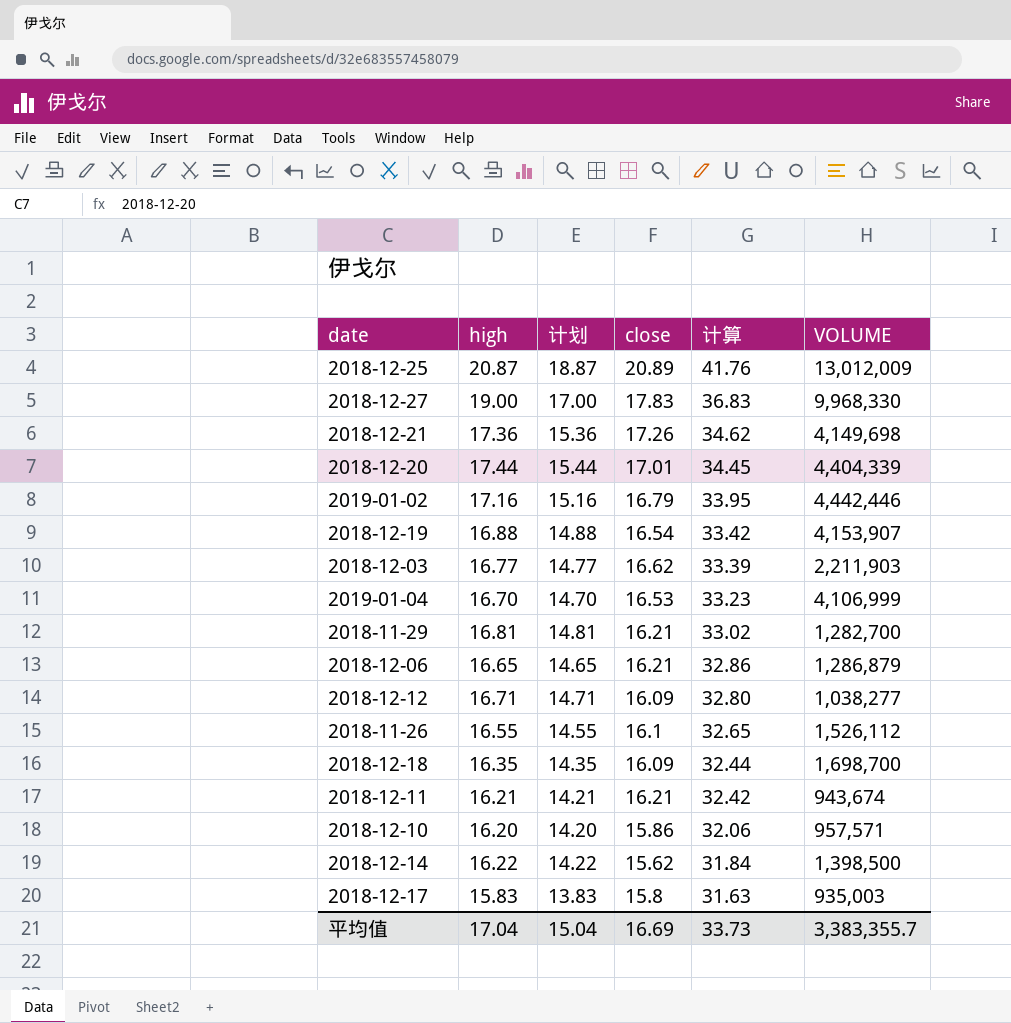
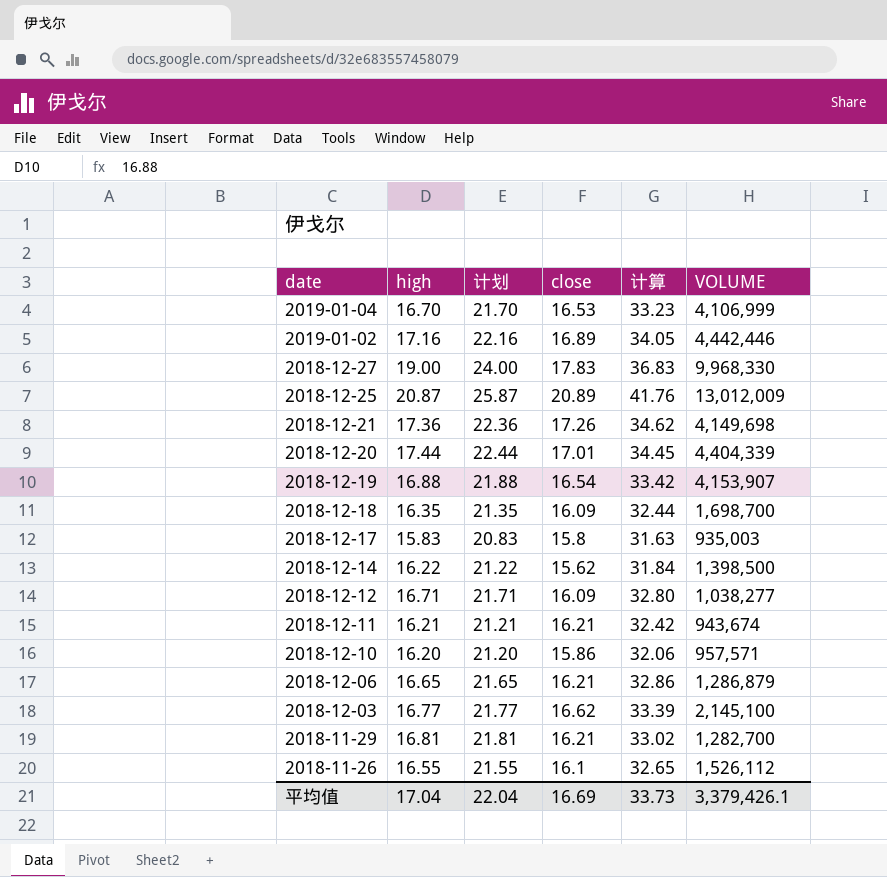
row order: 计算 descending -> date descending
column 计划 | formula: [high] - 2 -> [high] + 5
2019-01-02 | close: 16.79 -> 16.89
2019-01-02 | 计算: 33.95 -> 34.05
2018-12-03 | VOLUME: 2,211,903 -> 2,145,100
平均值 | 计划: 15.04 -> 22.04
平均值 | VOLUME: 3,383,355.7 -> 3,379,426.1

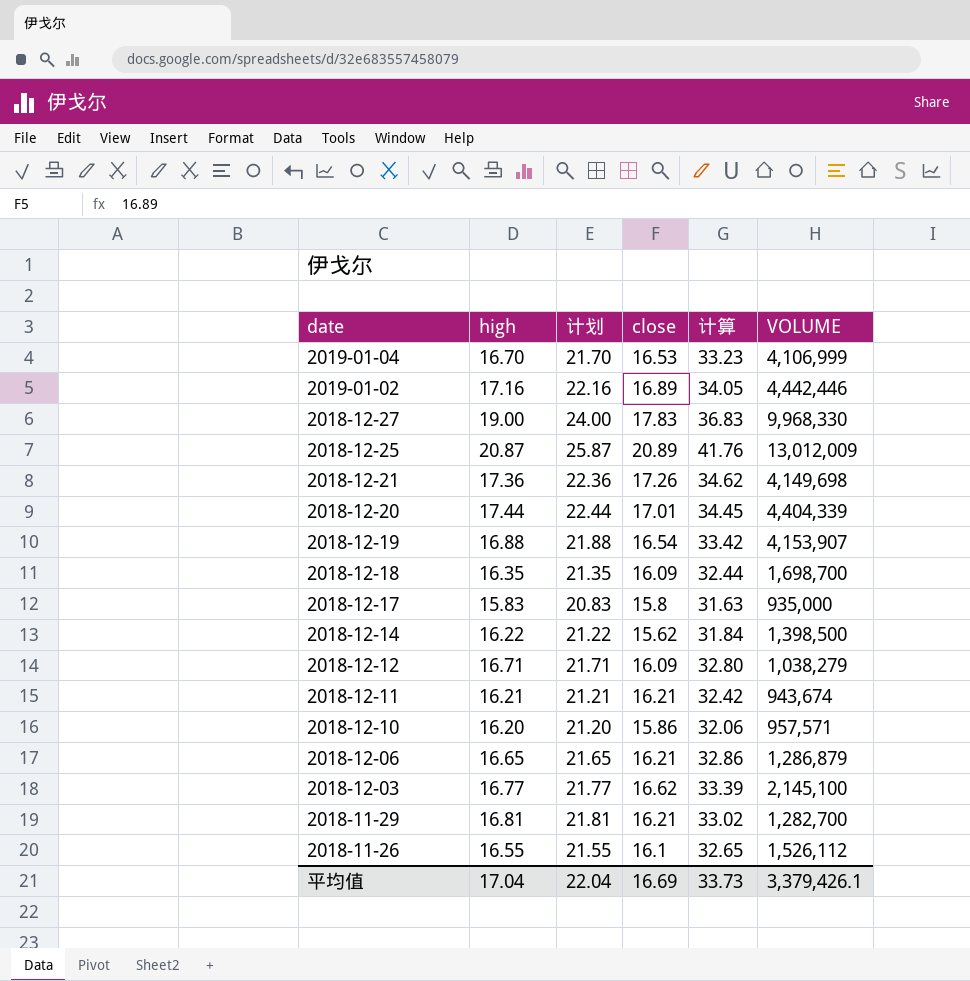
2018-12-17 | VOLUME: 935,003 -> 935,000
2018-12-12 | VOLUME: 1,038,277 -> 1,038,279

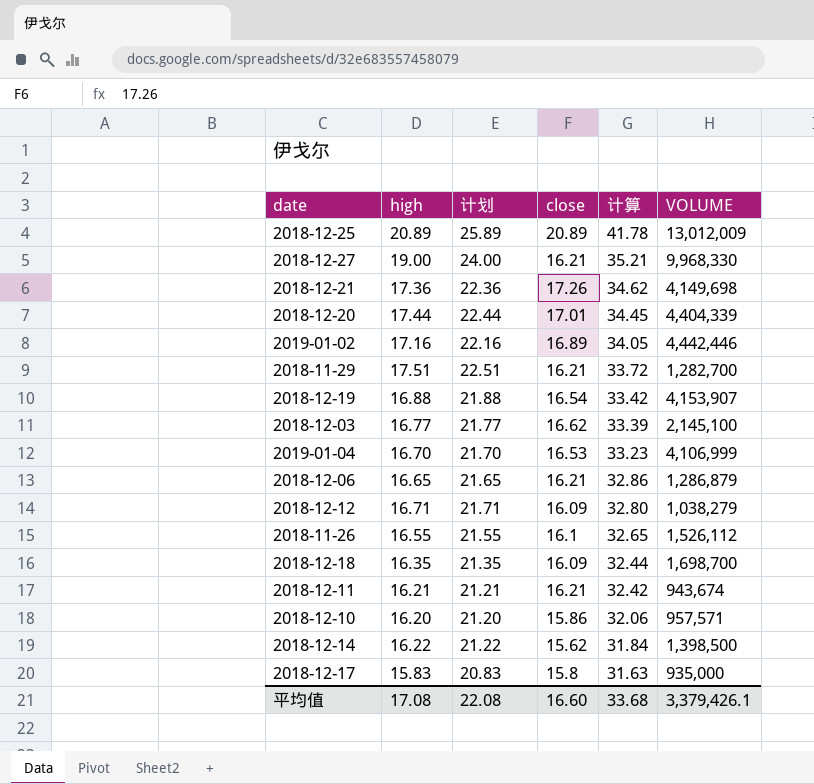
row order: date descending -> 计算 descending
2018-12-25 | high: 20.87 -> 20.89
2018-12-25 | 计划: 25.87 -> 25.89
2018-12-25 | 计算: 41.76 -> 41.78
2018-12-27 | close: 17.83 -> 16.21
2018-12-27 | 计算: 36.83 -> 35.21
2018-11-29 | high: 16.81 -> 17.51
2018-11-29 | 计划: 21.81 -> 22.51
2018-11-29 | 计算: 33.02 -> 33.72
平均值 | high: 17.04 -> 17.08
平均值 | 计划: 22.04 -> 22.08
平均值 | close: 16.69 -> 16.60
平均值 | 计算: 33.73 -> 33.68

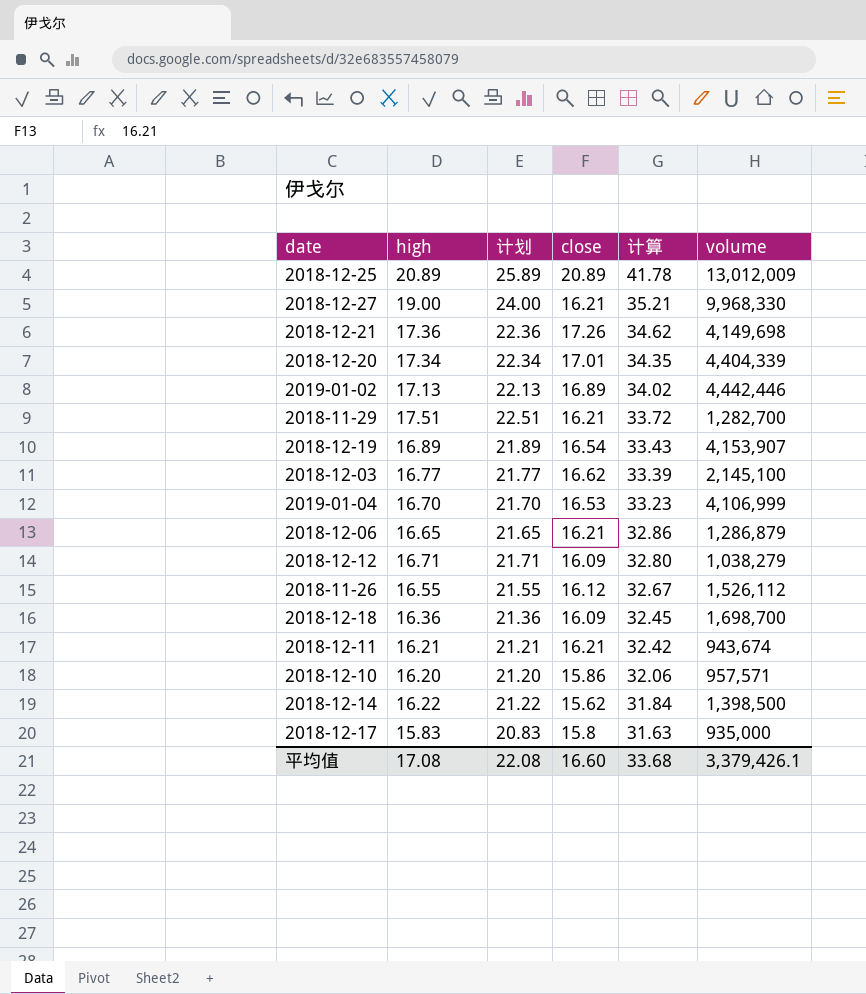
column name: VOLUME -> volume
2018-12-20 | high: 17.44 -> 17.34
2018-12-20 | 计划: 22.44 -> 22.34
2018-12-20 | 计算: 34.45 -> 34.35
2019-01-02 | high: 17.16 -> 17.13
2019-01-02 | 计划: 22.16 -> 22.13
2019-01-02 | 计算: 34.05 -> 34.02
2018-12-19 | high: 16.88 -> 16.89
2018-12-19 | 计划: 21.88 -> 21.89
2018-12-19 | 计算: 33.42 -> 33.43
2018-11-26 | close: 16.1 -> 16.12
2018-11-26 | 计算: 32.65 -> 32.67
2018-12-18 | high: 16.35 -> 16.36
2018-12-18 | 计划: 21.35 -> 21.36
2018-12-18 | 计算: 32.44 -> 32.45

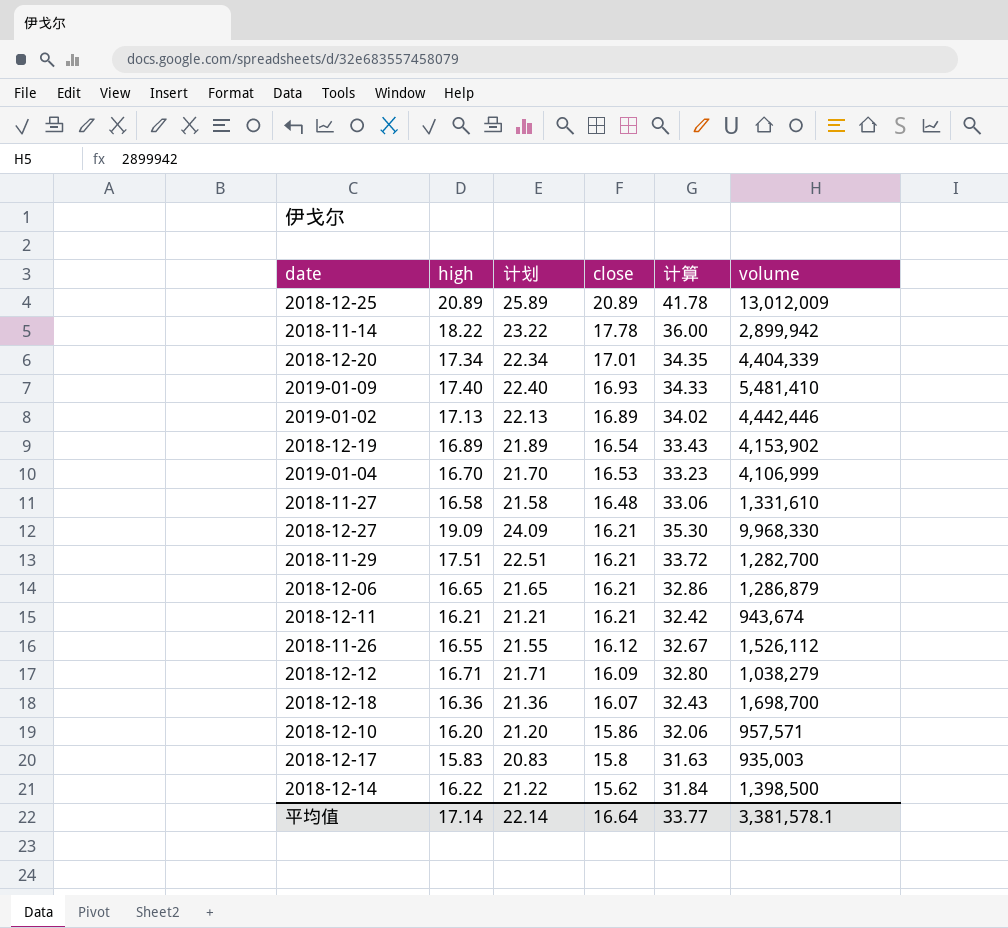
row order: 计算 descending -> close descending
row 2018-12-21: 17.36 | 22.36 | 17.26 | 34.62 | 4,149,698 -> none
row 2018-12-03: 16.77 | 21.77 | 16.62 | 33.39 | 2,145,100 -> none
row 2018-11-14: none -> 18.22 | 23.22 | 17.78 | 36.00 | 2,899,942
row 2019-01-09: none -> 17.40 | 22.40 | 16.93 | 34.33 | 5,481,410
2018-12-19 | volume: 4,153,907 -> 4,153,902
row 2018-11-27: none -> 16.58 | 21.58 | 16.48 | 33.06 | 1,331,610
2018-12-27 | high: 19.00 -> 19.09
2018-12-27 | 计划: 24.00 -> 24.09
2018-12-27 | 计算: 35.21 -> 35.30
2018-12-18 | close: 16.09 -> 16.07
2018-12-18 | 计算: 32.45 -> 32.43
2018-12-17 | volume: 935,000 -> 935,003
平均值 | high: 17.08 -> 17.14
平均值 | 计划: 22.08 -> 22.14
平均值 | close: 16.60 -> 16.64
平均值 | 计算: 33.68 -> 33.77
平均值 | volume: 3,379,426.1 -> 3,381,578.1

